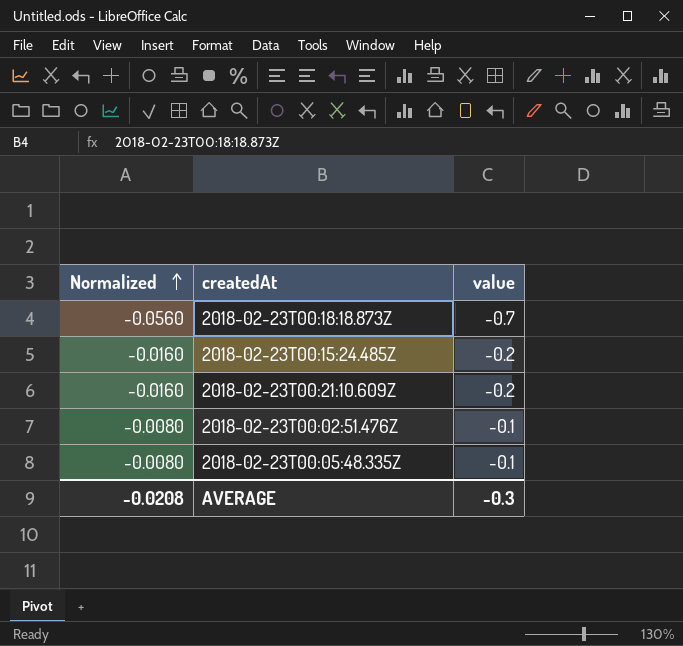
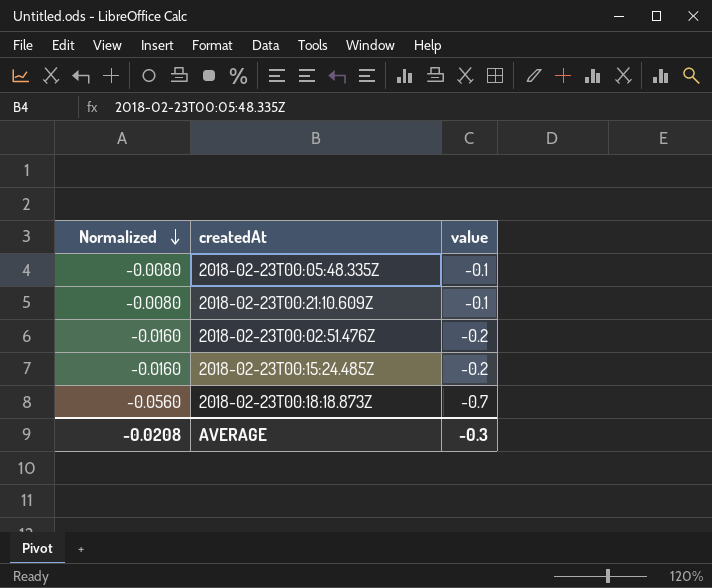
row order: Normalized ascending -> Normalized descending
2018-02-23T00:21:10.609Z | Normalized: -0.0160 -> -0.0080
2018-02-23T00:21:10.609Z | value: -0.2 -> -0.1
2018-02-23T00:02:51.476Z | Normalized: -0.0080 -> -0.0160
2018-02-23T00:02:51.476Z | value: -0.1 -> -0.2

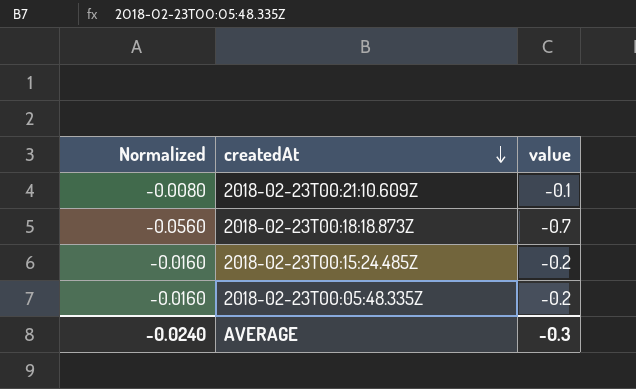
row order: Normalized descending -> createdAt descending
row 2018-02-23T00:02:51.476Z: -0.0160 | -0.2 -> none
2018-02-23T00:05:48.335Z | Normalized: -0.0080 -> -0.0160
2018-02-23T00:05:48.335Z | value: -0.1 -> -0.2
AVERAGE | Normalized: -0.0208 -> -0.0240

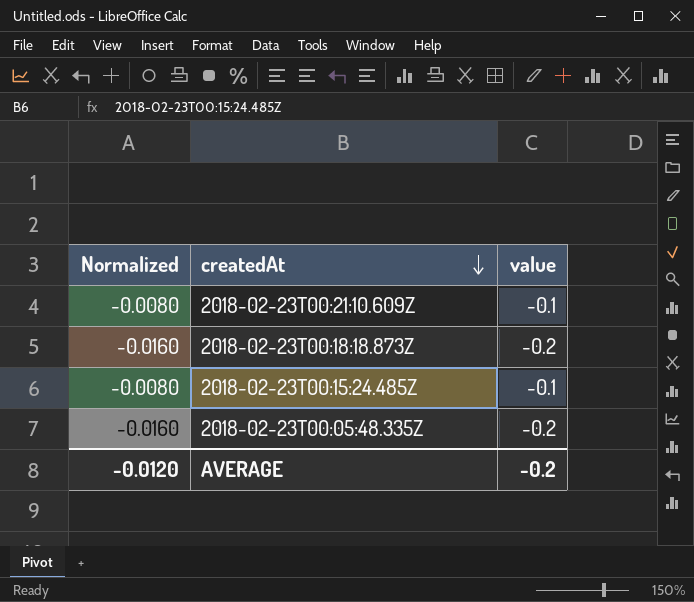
2018-02-23T00:18:18.873Z | Normalized: -0.0560 -> -0.0160
2018-02-23T00:18:18.873Z | value: -0.7 -> -0.2
2018-02-23T00:15:24.485Z | Normalized: -0.0160 -> -0.0080
2018-02-23T00:15:24.485Z | value: -0.2 -> -0.1
AVERAGE | Normalized: -0.0240 -> -0.0120
AVERAGE | value: -0.3 -> -0.2

